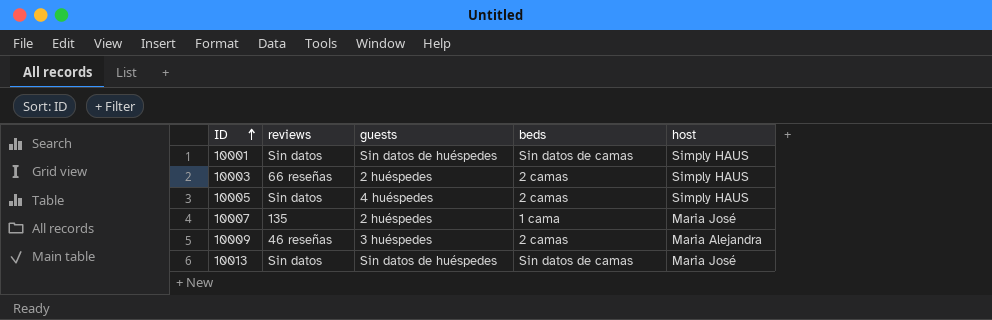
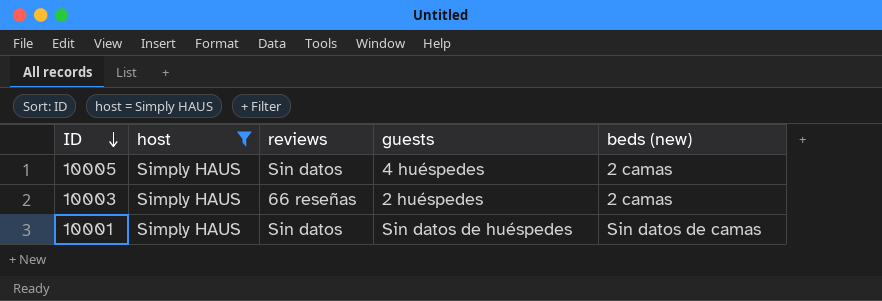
filter: none -> host = Simply HAUS
row order: ID ascending -> ID descending
column host | position: 5 -> 2
column name: beds -> beds (new)

